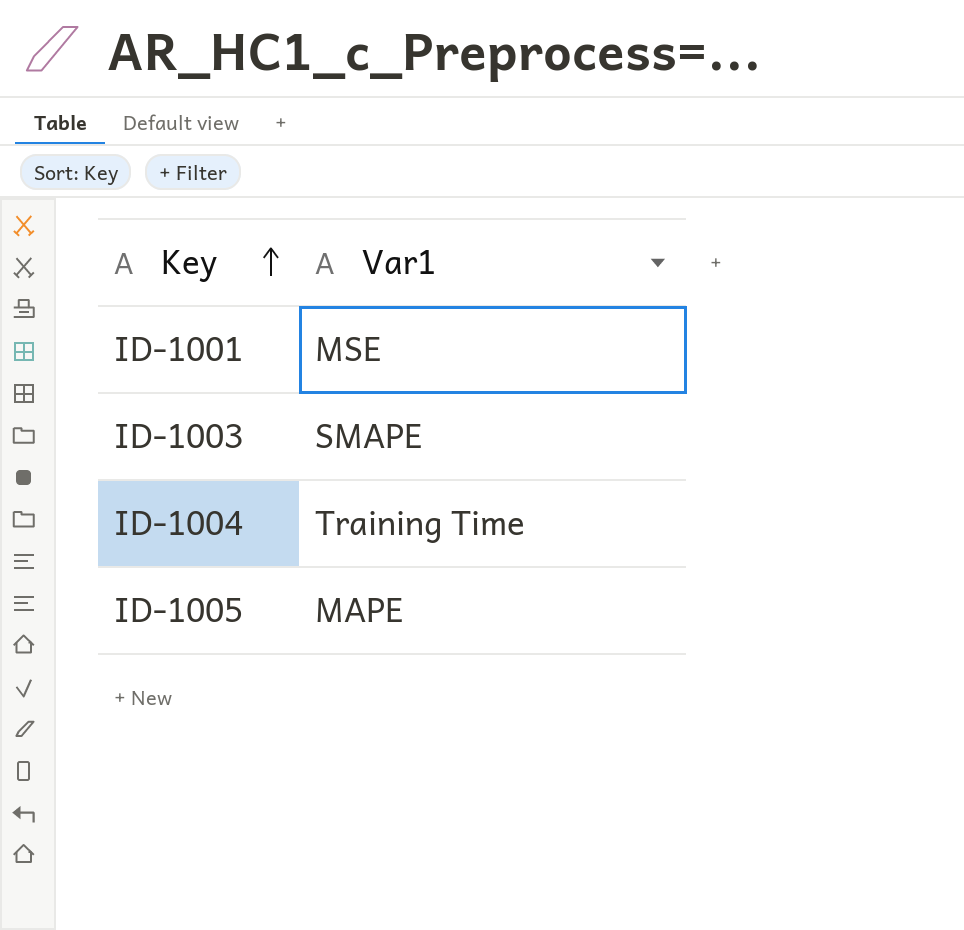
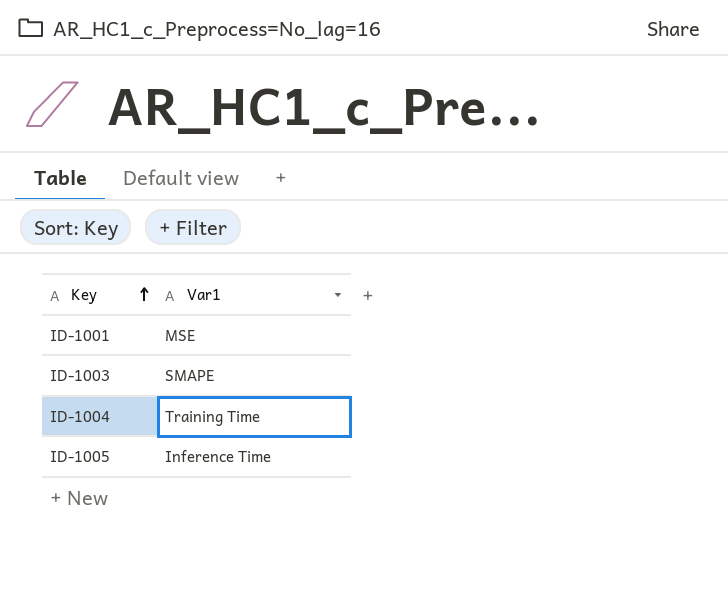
ID-1005 | Var1: MAPE -> Inference Time

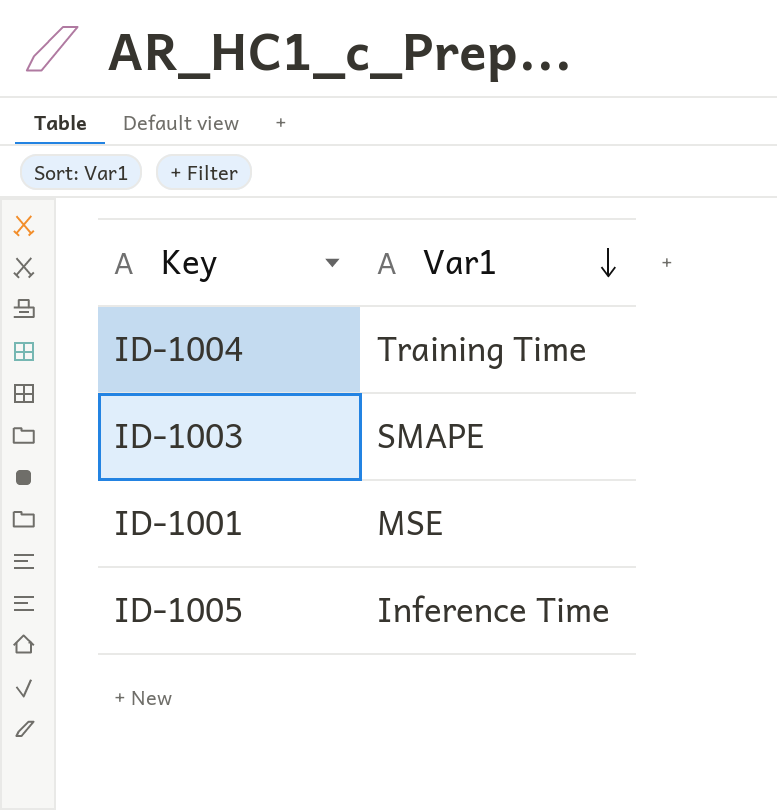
row order: Key ascending -> Var1 descending

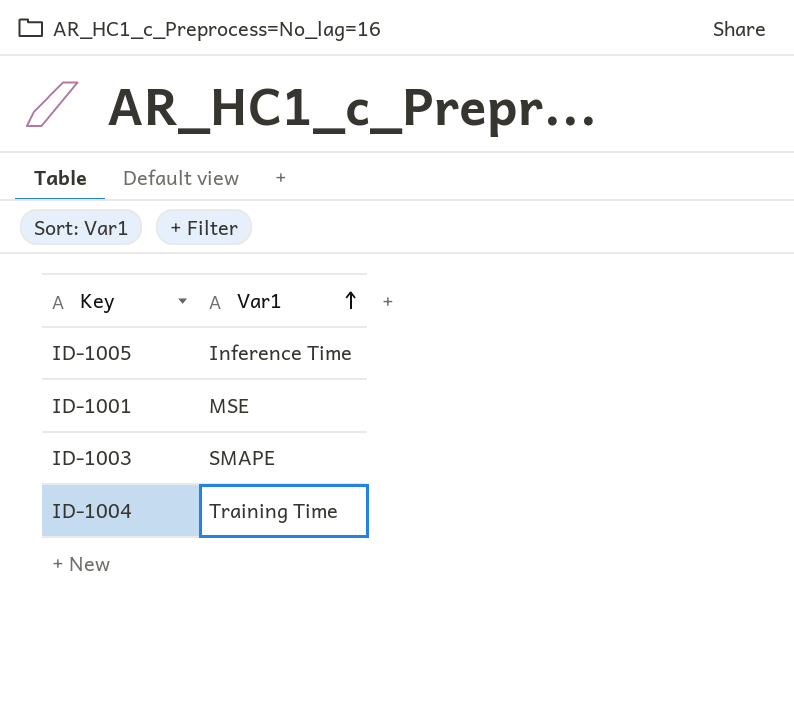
row order: Var1 descending -> Var1 ascending

